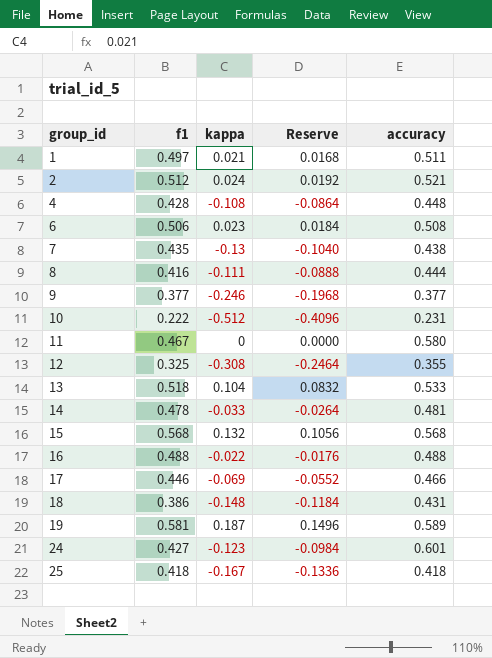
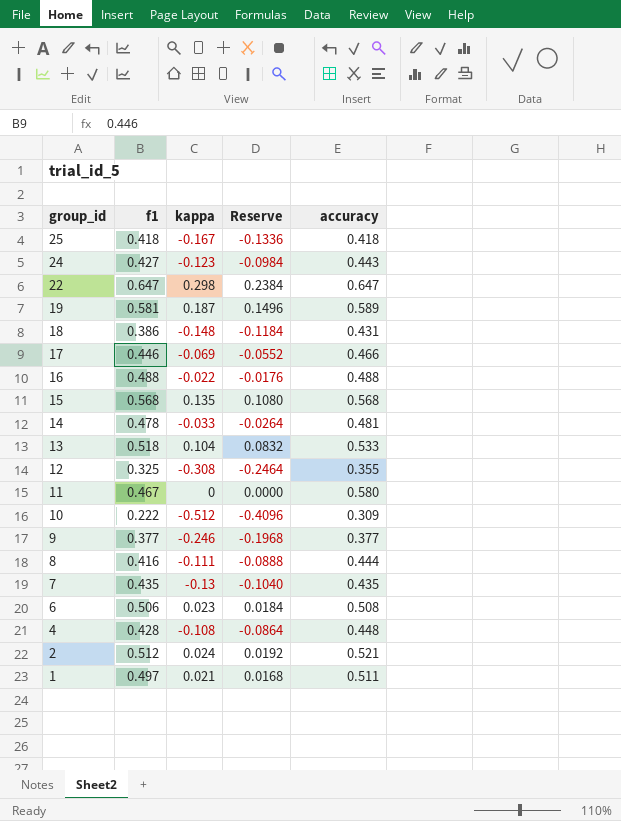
row order: group_id ascending -> group_id descending
24 | accuracy: 0.601 -> 0.443
row 22: none -> 0.647 | 0.298 | 0.2384 | 0.647
15 | kappa: 0.132 -> 0.135
15 | Reserve: 0.1056 -> 0.1080
10 | accuracy: 0.231 -> 0.309
7 | accuracy: 0.438 -> 0.435

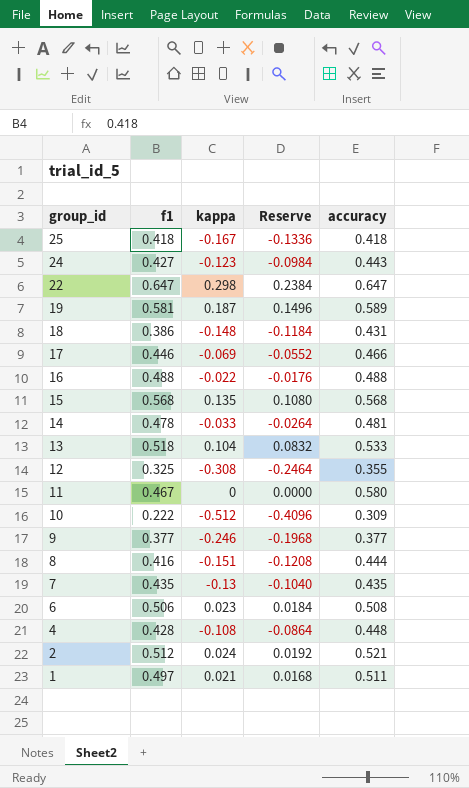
8 | kappa: -0.111 -> -0.151
8 | Reserve: -0.0888 -> -0.1208

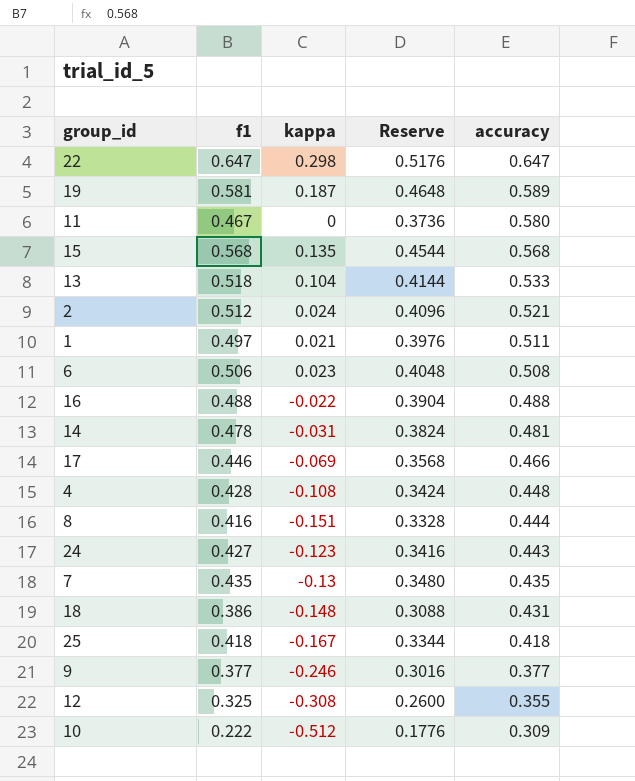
row order: group_id descending -> accuracy descending
column Reserve | formula: [kappa] * 0.8 -> [f1] * 0.8
14 | kappa: -0.033 -> -0.031

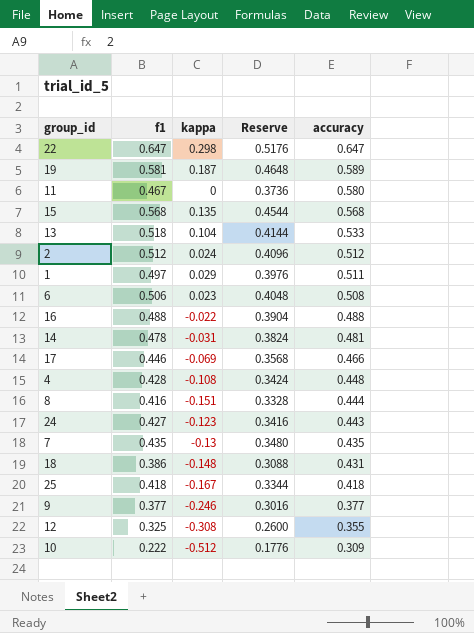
2 | accuracy: 0.521 -> 0.512
1 | kappa: 0.021 -> 0.029

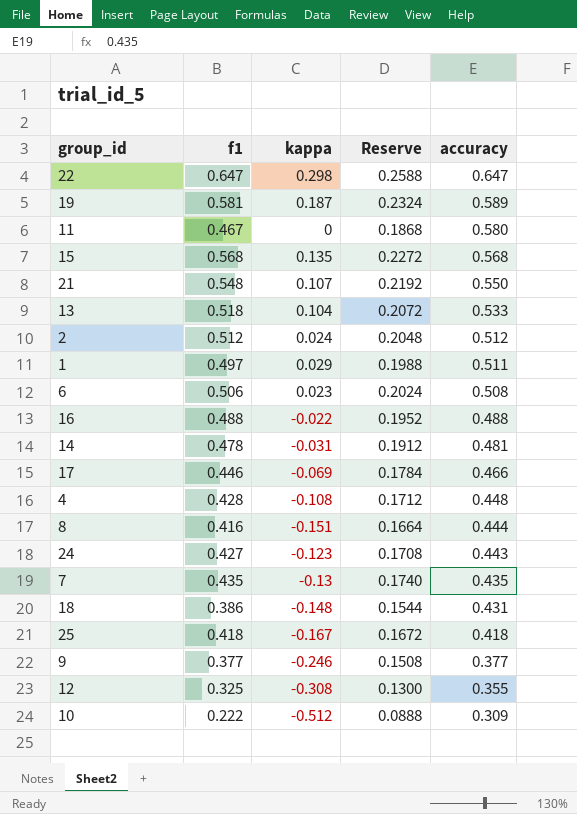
column Reserve | formula: [f1] * 0.8 -> [f1] * 0.4
row 21: none -> 0.548 | 0.107 | 0.2192 | 0.550

